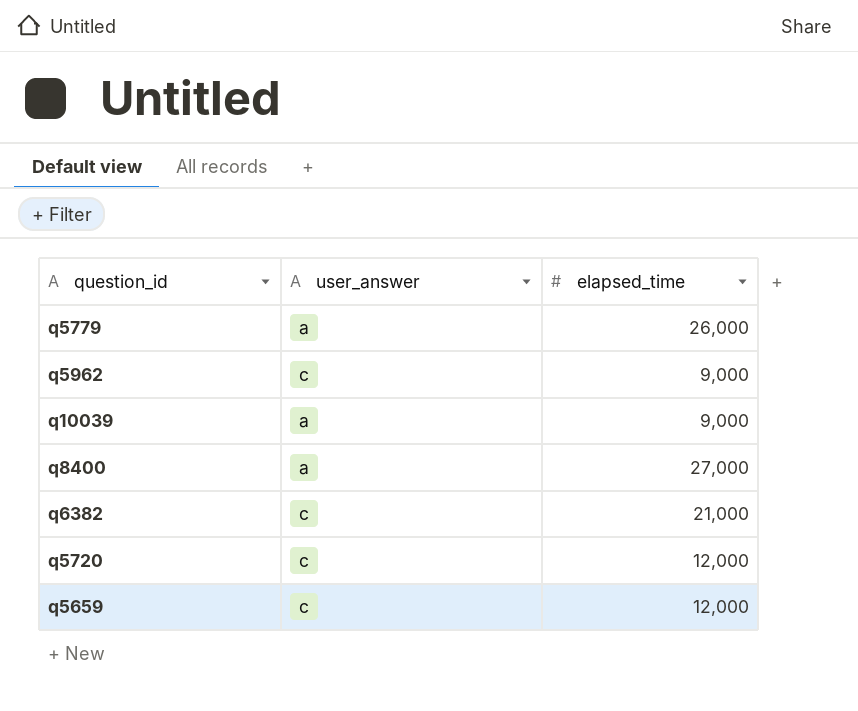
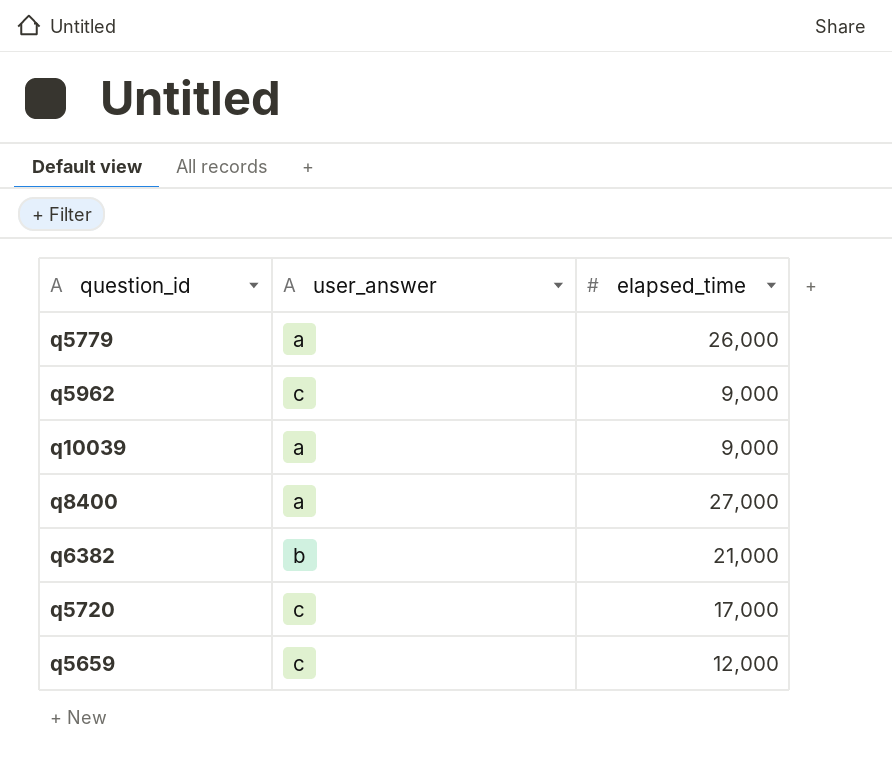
q6382 | user_answer: c -> b
q5720 | elapsed_time: 12,000 -> 17,000

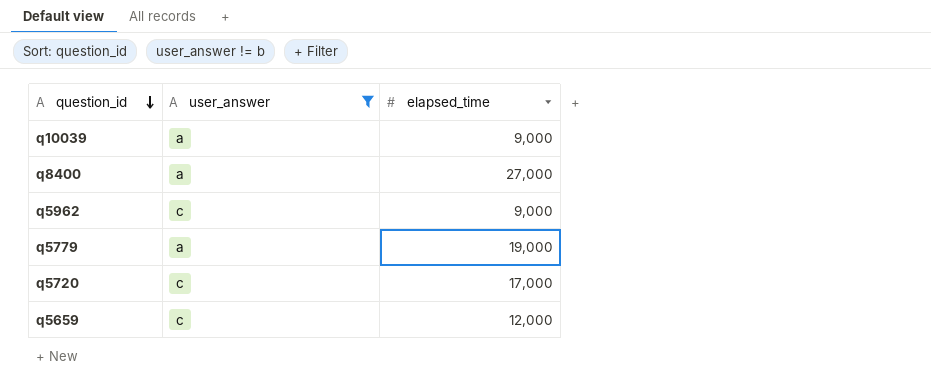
filter: none -> user_answer != b
row order: none -> question_id descending
q5779 | elapsed_time: 26,000 -> 19,000

